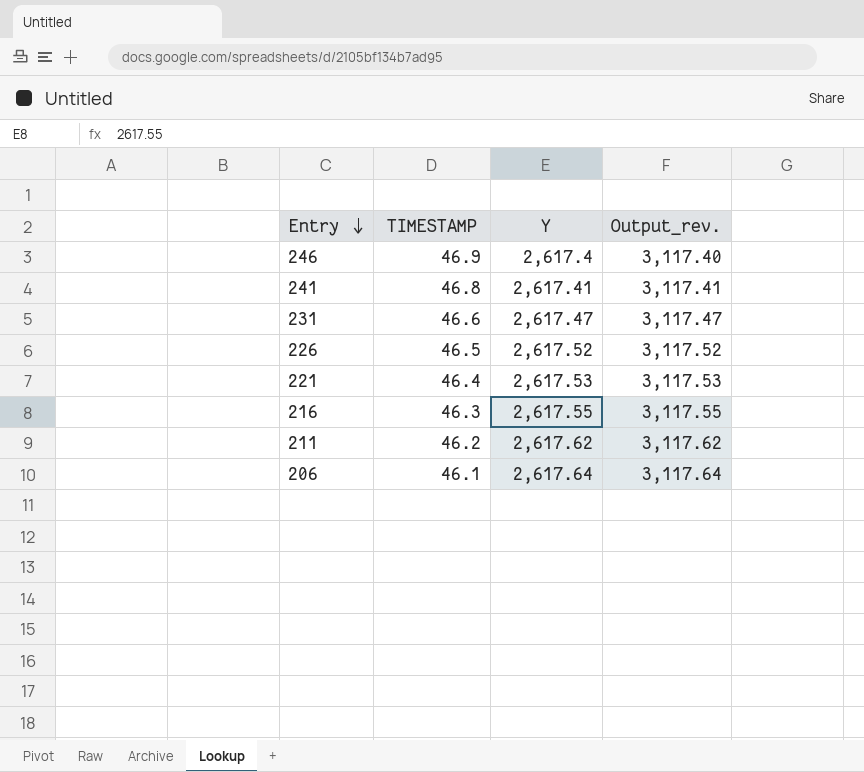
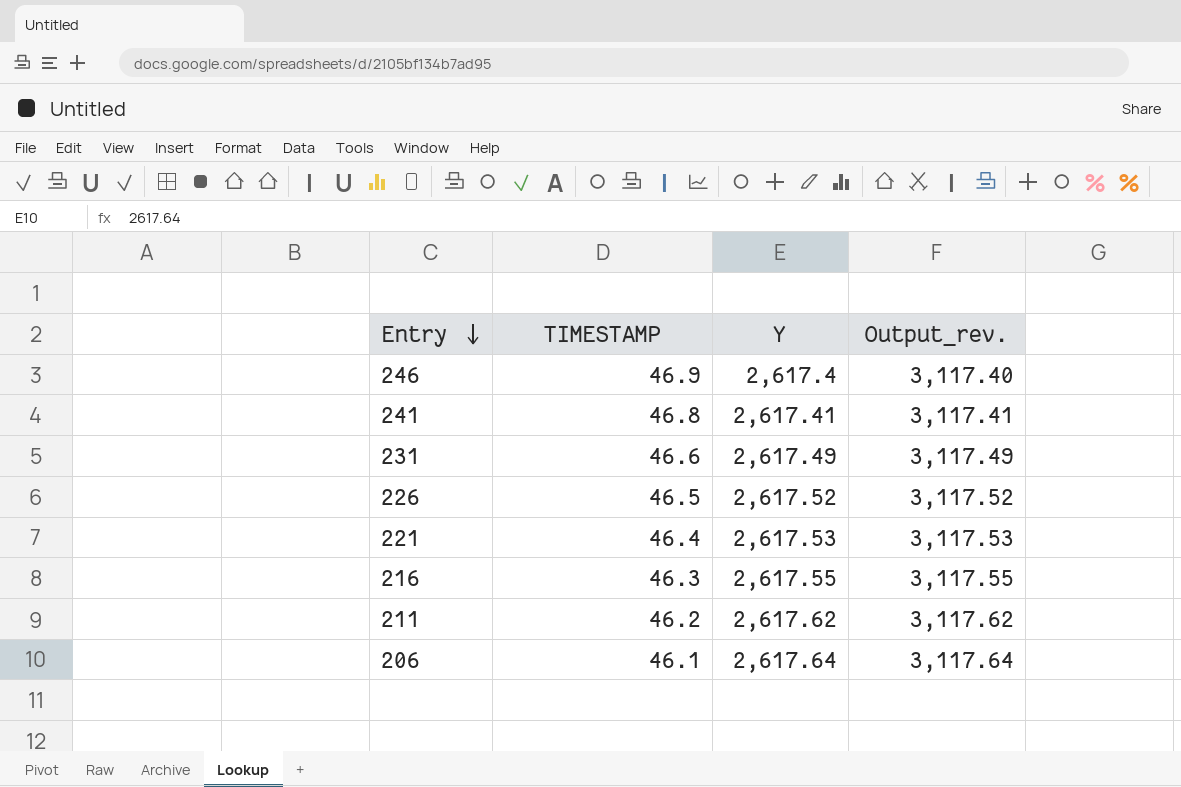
231 | Y: 2,617.47 -> 2,617.49
231 | Output_rev.: 3,117.47 -> 3,117.49

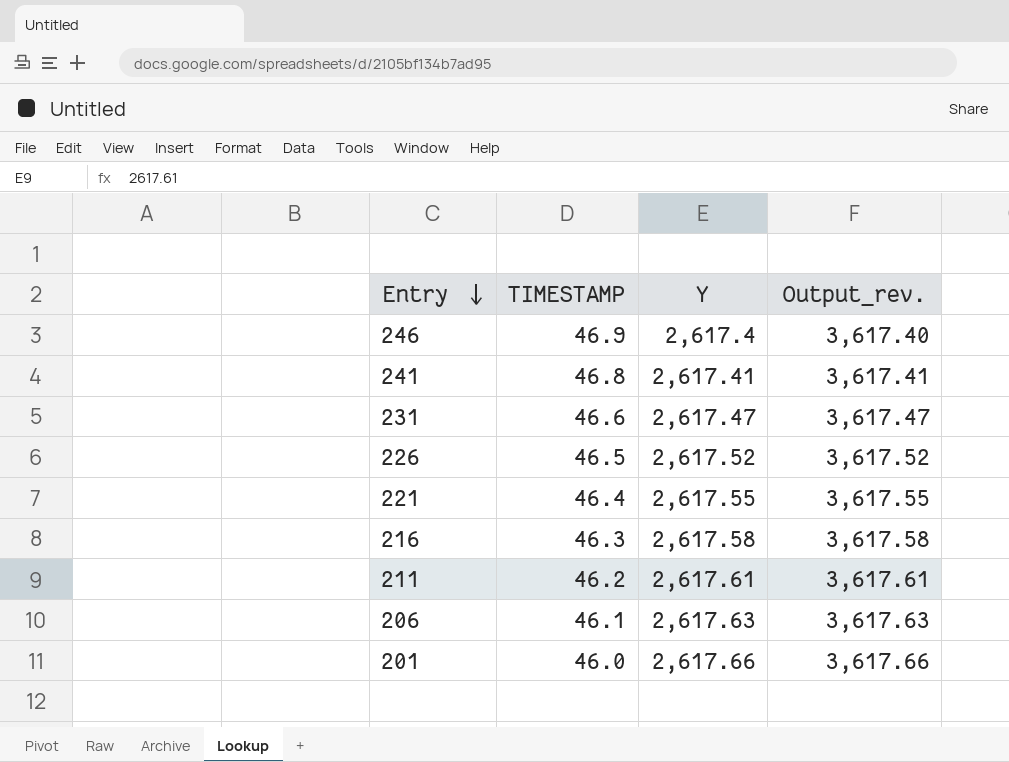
column Output_rev. | formula: [Y] + 500 -> [Y] + 1000
231 | Y: 2,617.49 -> 2,617.47
221 | Y: 2,617.53 -> 2,617.55
216 | Y: 2,617.55 -> 2,617.58
211 | Y: 2,617.62 -> 2,617.61
206 | Y: 2,617.64 -> 2,617.63
row 201: none -> 46.0 | 2,617.66 | 3,617.66

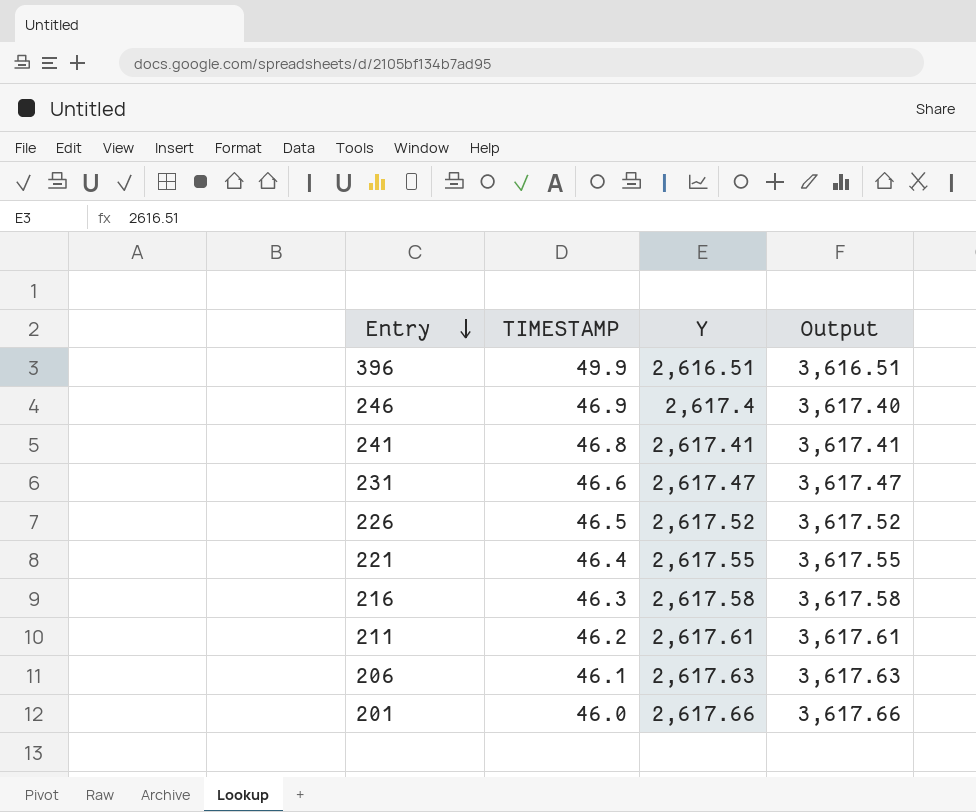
column name: Output_rev. -> Output
row 396: none -> 49.9 | 2,616.51 | 3,616.51

